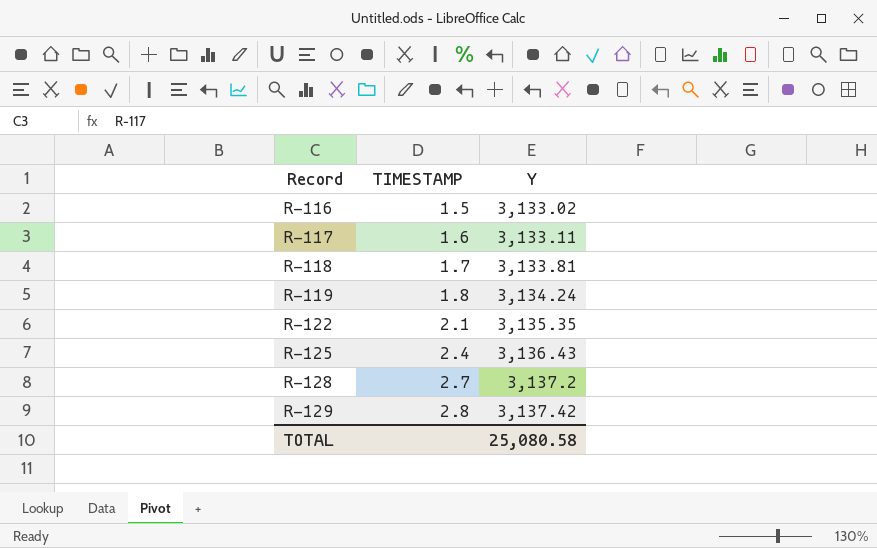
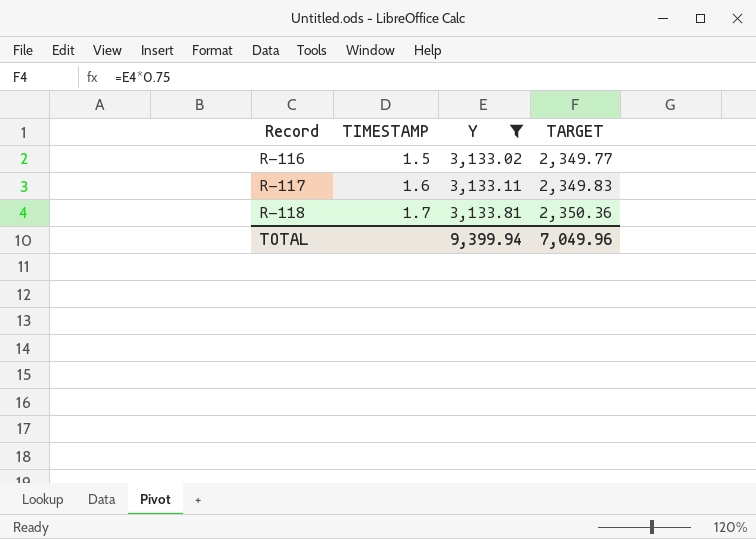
filter: none -> Y <= 3,133.81
column TARGET | formula: none -> [Y] * 0.75
TOTAL | Y: 25,080.58 -> 9,399.94

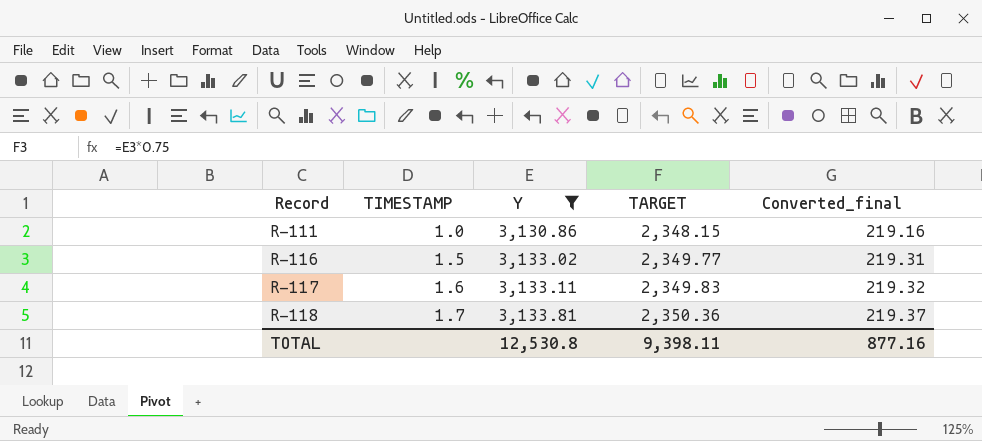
column Converted_final | formula: none -> [Y] * 0.07
row R-111: none -> 1.0 | 3,130.86 | 2,348.15 | 219.16
TOTAL | Y: 9,399.94 -> 12,530.8
TOTAL | TARGET: 7,049.96 -> 9,398.11

